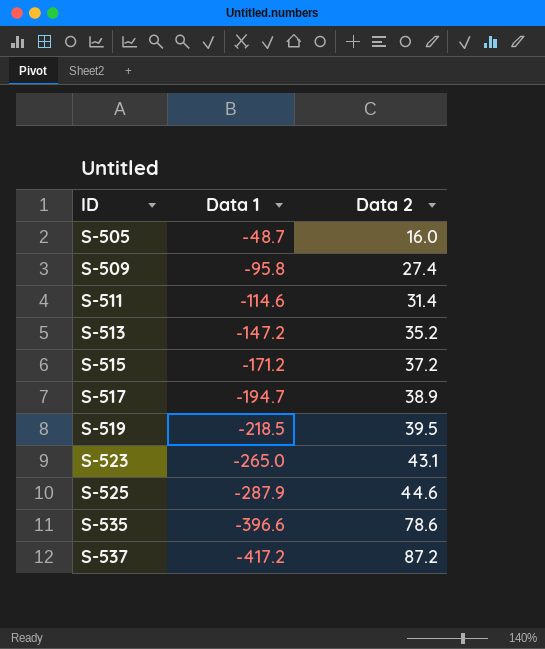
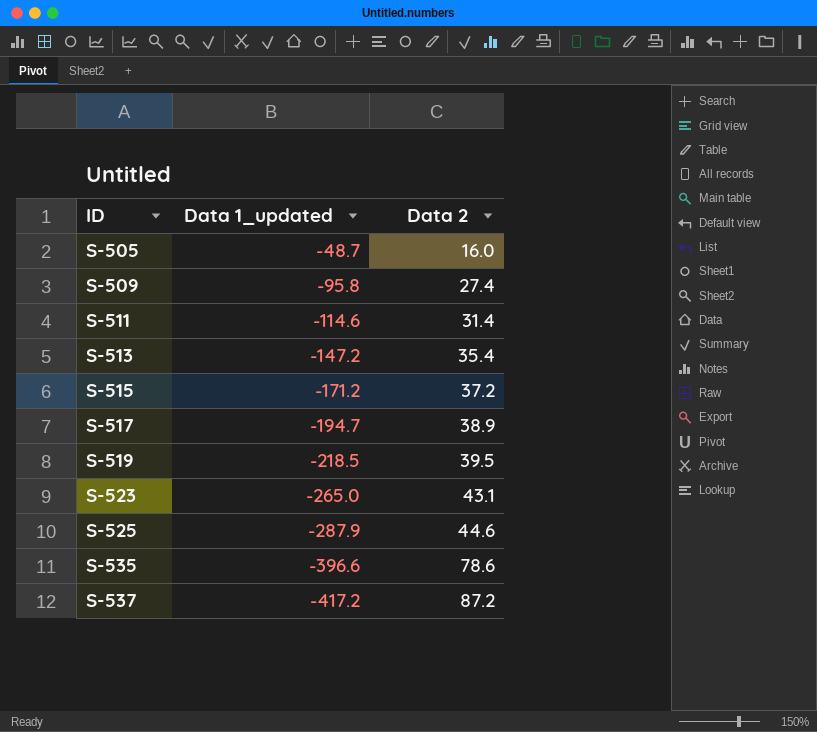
column name: Data 1 -> Data 1_updated
S-513 | Data 2: 35.2 -> 35.4

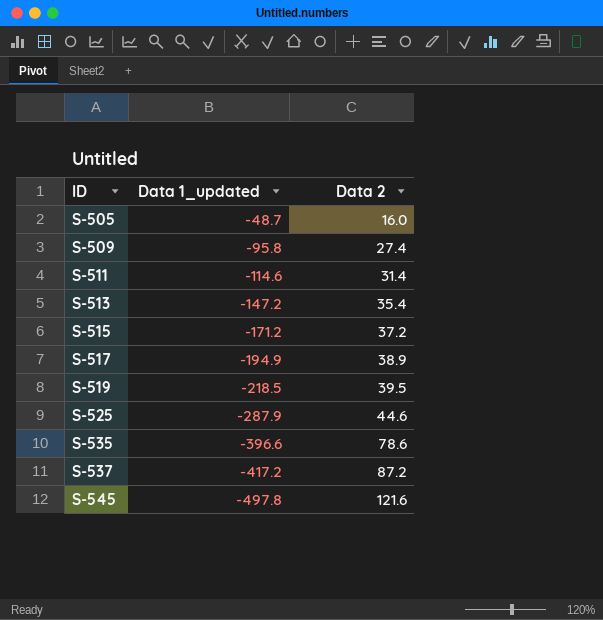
row S-523: -265.0 | 43.1 -> none
S-517 | Data 1_updated: -194.7 -> -194.9
row S-545: none -> -497.8 | 121.6

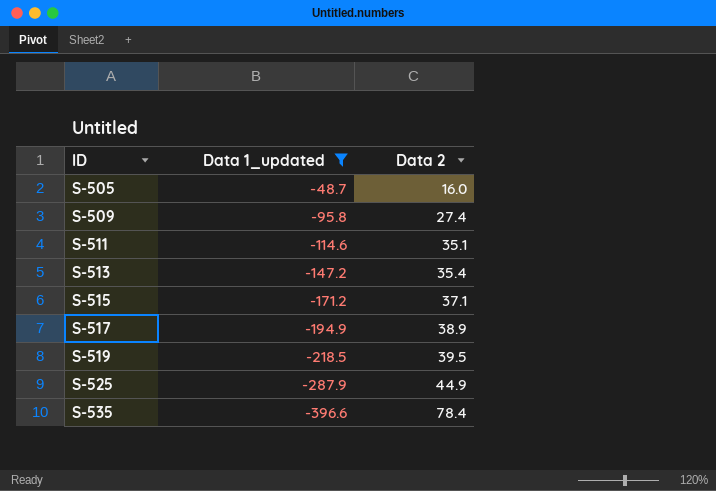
filter: none -> Data 1_updated >= -396.6
S-511 | Data 2: 31.4 -> 35.1
S-515 | Data 2: 37.2 -> 37.1
S-525 | Data 2: 44.6 -> 44.9
S-535 | Data 2: 78.6 -> 78.4

